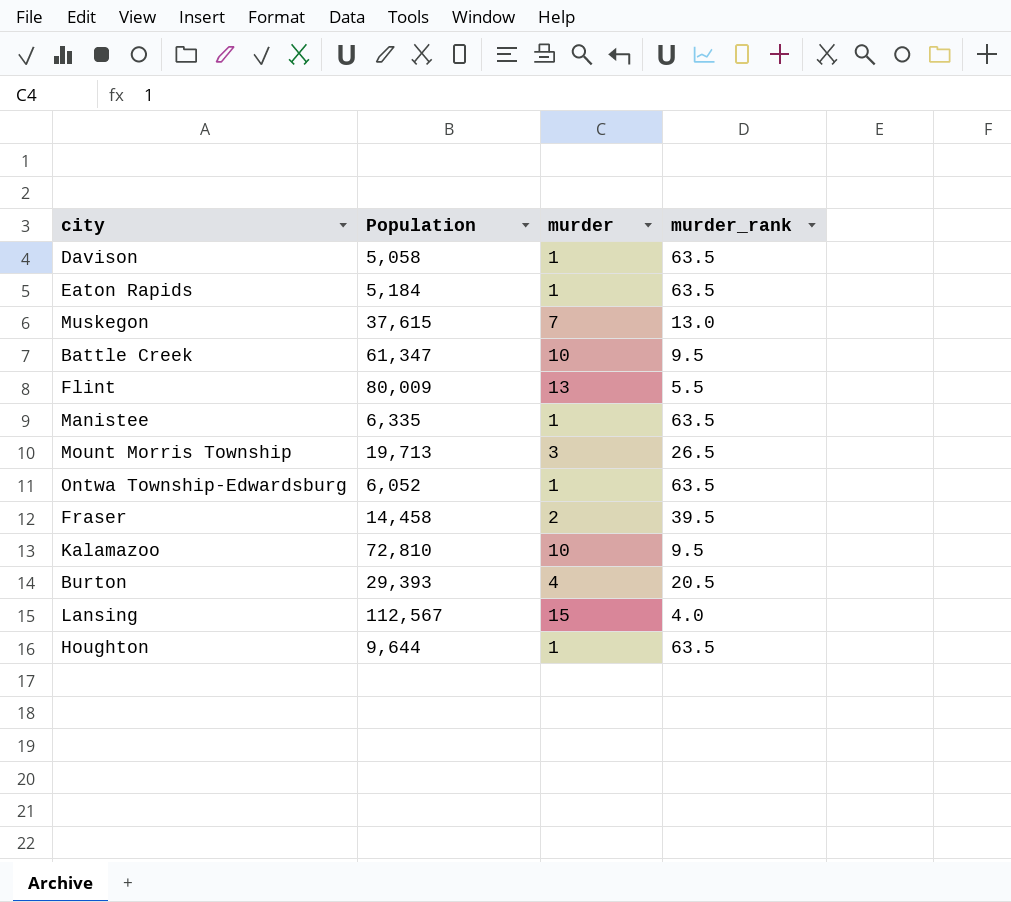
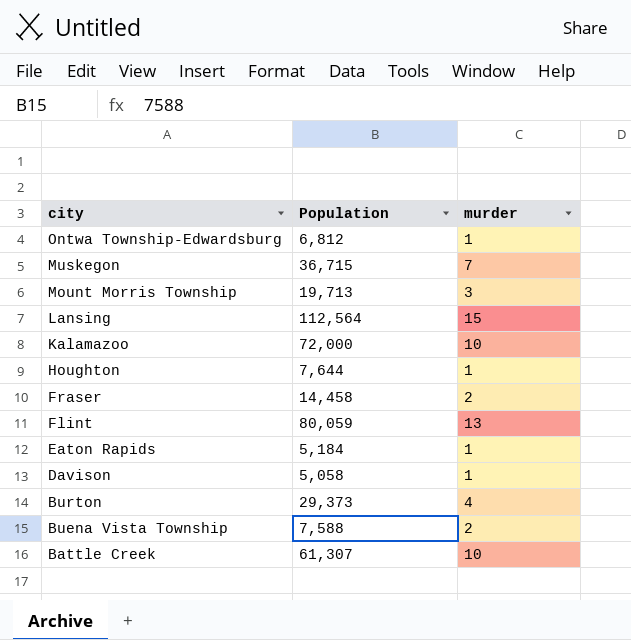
row order: none -> city descending
column murder_rank | position: 4 -> none
row Manistee: 6,335 | 1 | 63.5 -> none
Ontwa Township-Edwardsburg | Population: 6,052 -> 6,812
Muskegon | Population: 37,615 -> 36,715
Lansing | Population: 112,567 -> 112,564
Kalamazoo | Population: 72,810 -> 72,000
Houghton | Population: 9,644 -> 7,644
Flint | Population: 80,009 -> 80,059
Burton | Population: 29,393 -> 29,373
row Buena Vista Township: none -> 7,588 | 2
Battle Creek | Population: 61,347 -> 61,307

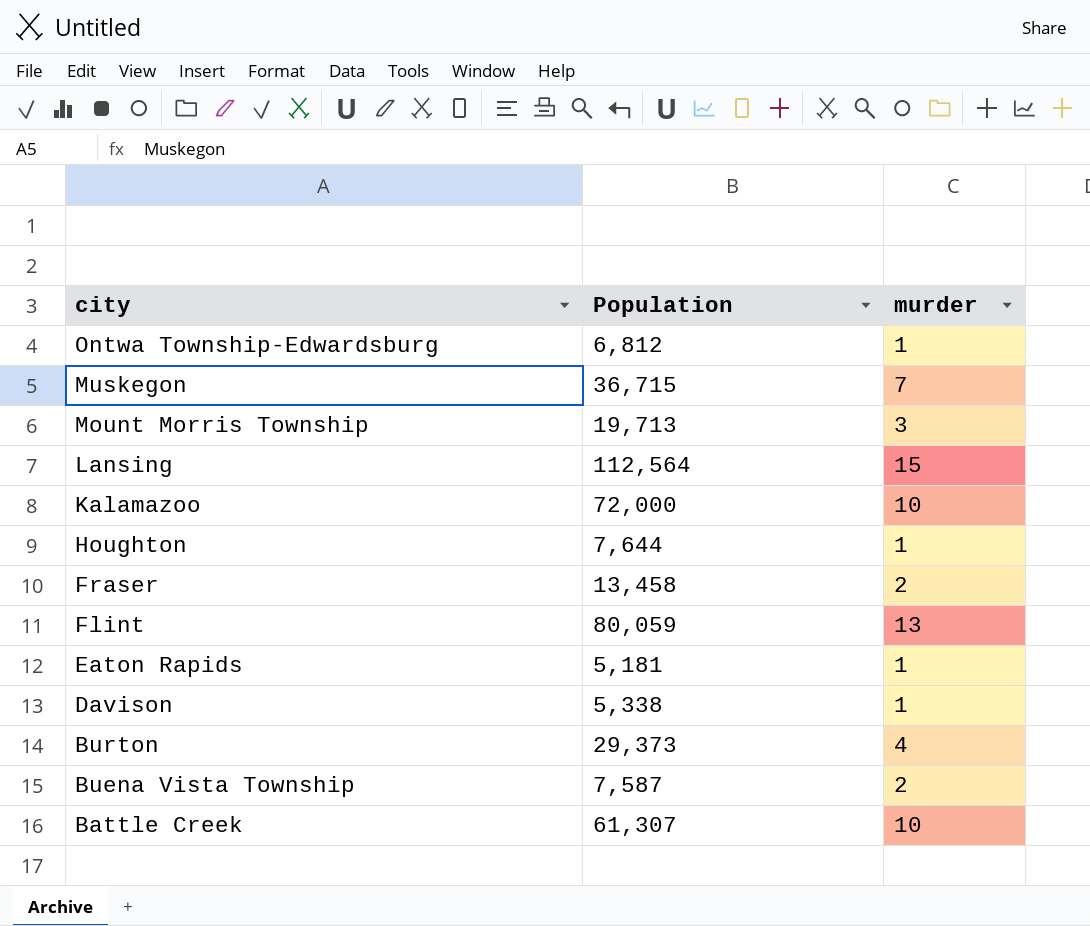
Fraser | Population: 14,458 -> 13,458
Eaton Rapids | Population: 5,184 -> 5,181
Davison | Population: 5,058 -> 5,338
Buena Vista Township | Population: 7,588 -> 7,587

